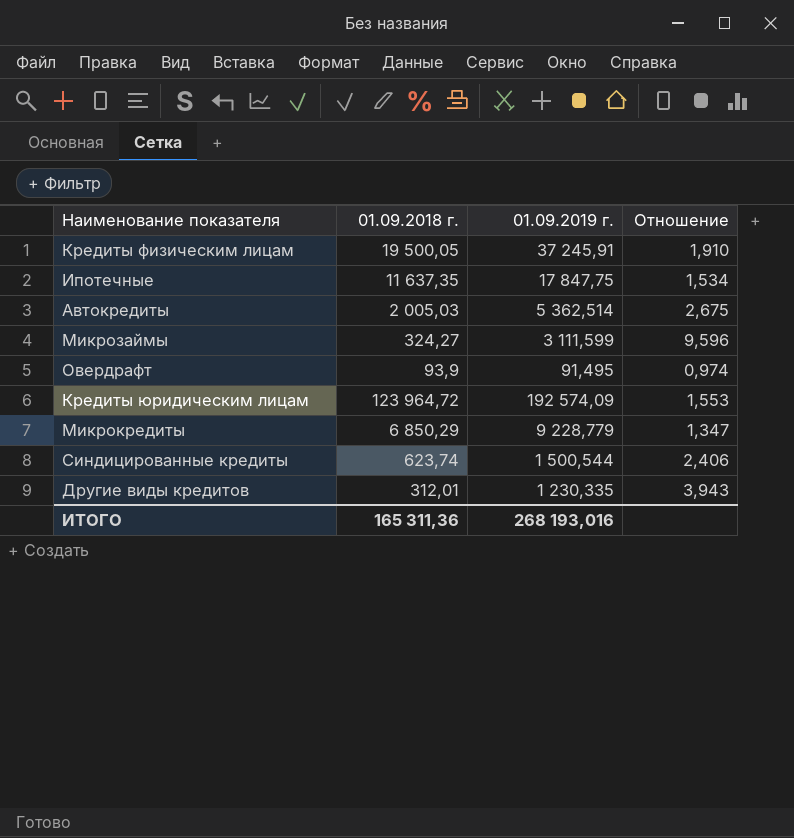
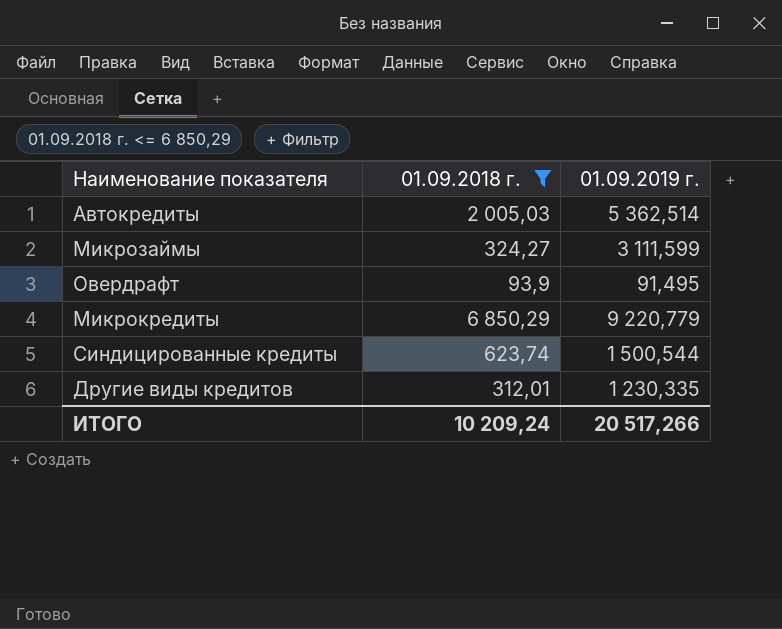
filter: none -> 01.09.2018 г. <= 6 850,29
column Отношение | formula: [01.09.2019 г.] / [01.09.2018 г.] -> none
Микрокредиты | 01.09.2019 г.: 9 228,779 -> 9 220,779
ИТОГО | 01.09.2018 г.: 165 311,36 -> 10 209,24
ИТОГО | 01.09.2019 г.: 268 193,016 -> 20 517,266

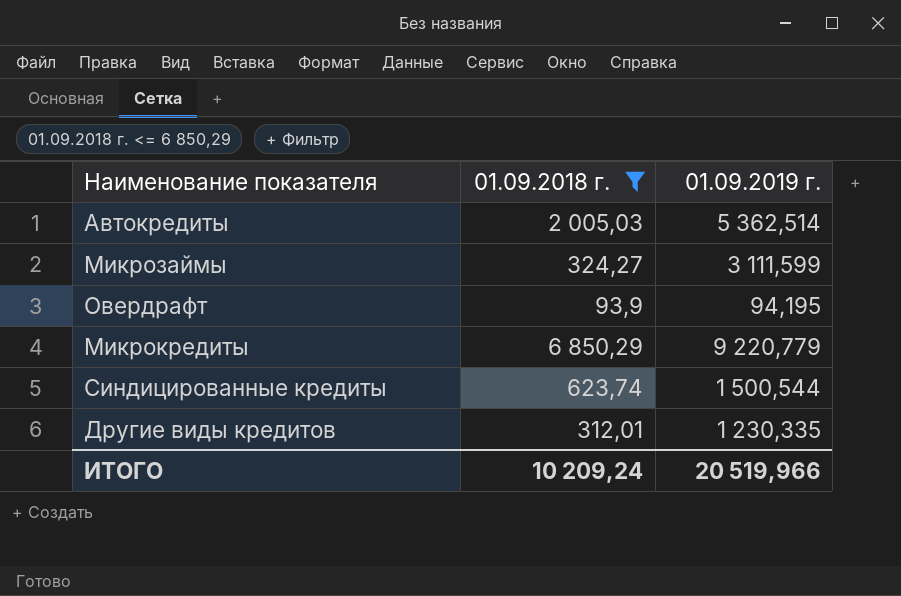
Овердрафт | 01.09.2019 г.: 91,495 -> 94,195
ИТОГО | 01.09.2019 г.: 20 517,266 -> 20 519,966

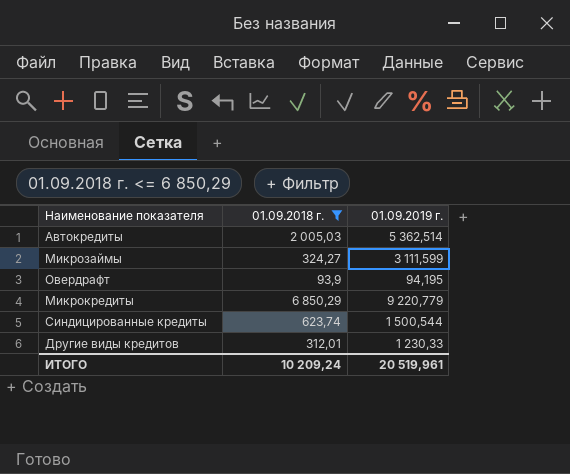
Другие виды кредитов | 01.09.2019 г.: 1 230,335 -> 1 230,33
ИТОГО | 01.09.2019 г.: 20 519,966 -> 20 519,961

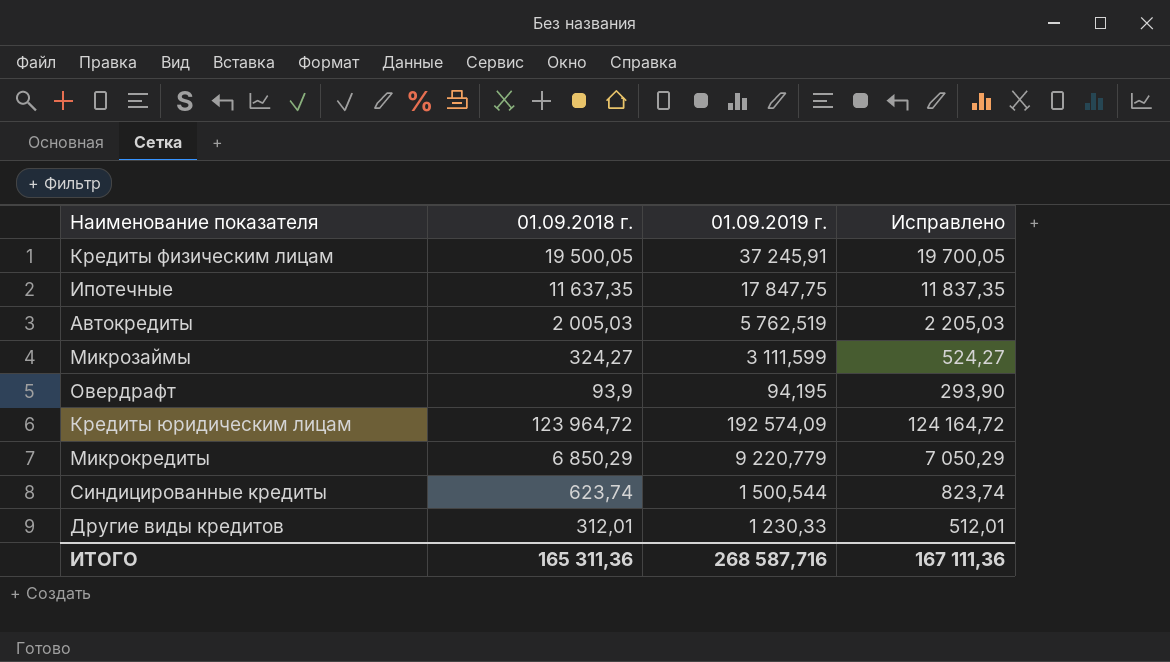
filter: 01.09.2018 г. <= 6 850,29 -> none
column Исправлено | formula: none -> [01.09.2018 г.] + 200
Автокредиты | 01.09.2019 г.: 5 362,514 -> 5 762,519
ИТОГО | 01.09.2018 г.: 10 209,24 -> 165 311,36
ИТОГО | 01.09.2019 г.: 20 519,961 -> 268 587,716

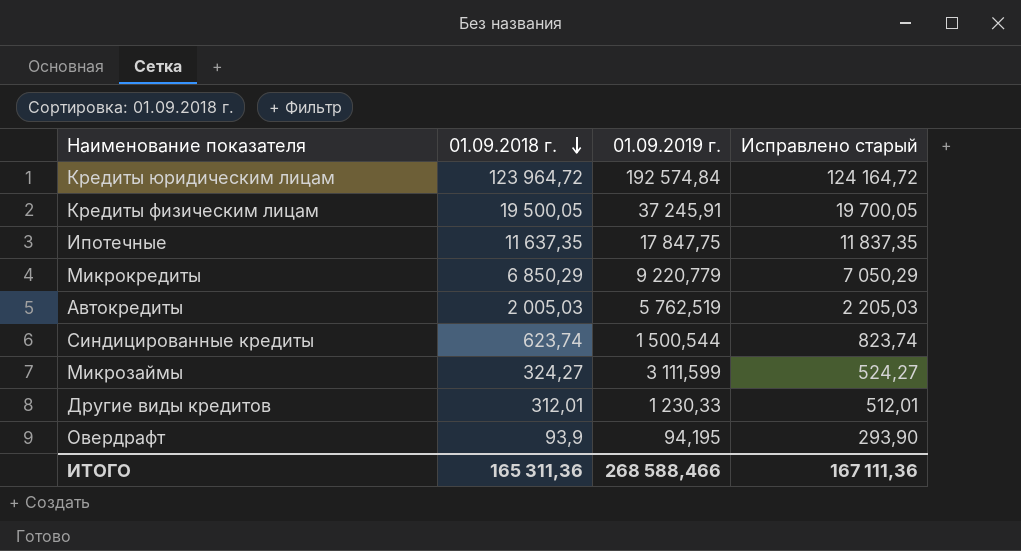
row order: none -> 01.09.2018 г. descending
column name: Исправлено -> Исправлено старый
Кредиты юридическим лицам | 01.09.2019 г.: 192 574,09 -> 192 574,84
ИТОГО | 01.09.2019 г.: 268 587,716 -> 268 588,466

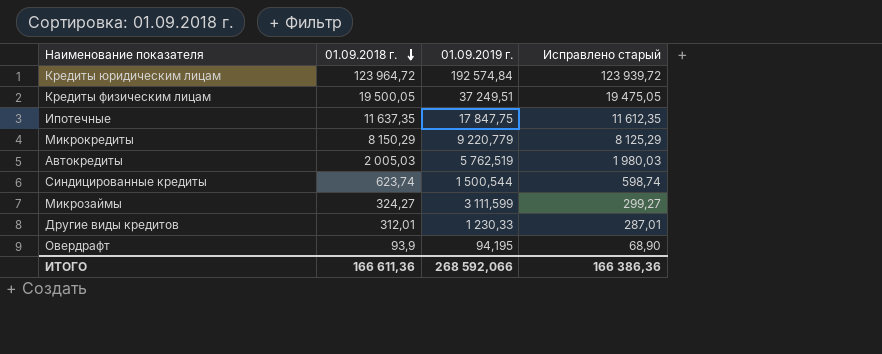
column Исправлено старый | formula: [01.09.2018 г.] + 200 -> [01.09.2018 г.] - 25
Кредиты физическим лицам | 01.09.2019 г.: 37 245,91 -> 37 249,51
Микрокредиты | 01.09.2018 г.: 6 850,29 -> 8 150,29
ИТОГО | 01.09.2018 г.: 165 311,36 -> 166 611,36
ИТОГО | 01.09.2019 г.: 268 588,466 -> 268 592,066
ИТОГО | Исправлено старый: 167 111,36 -> 166 386,36

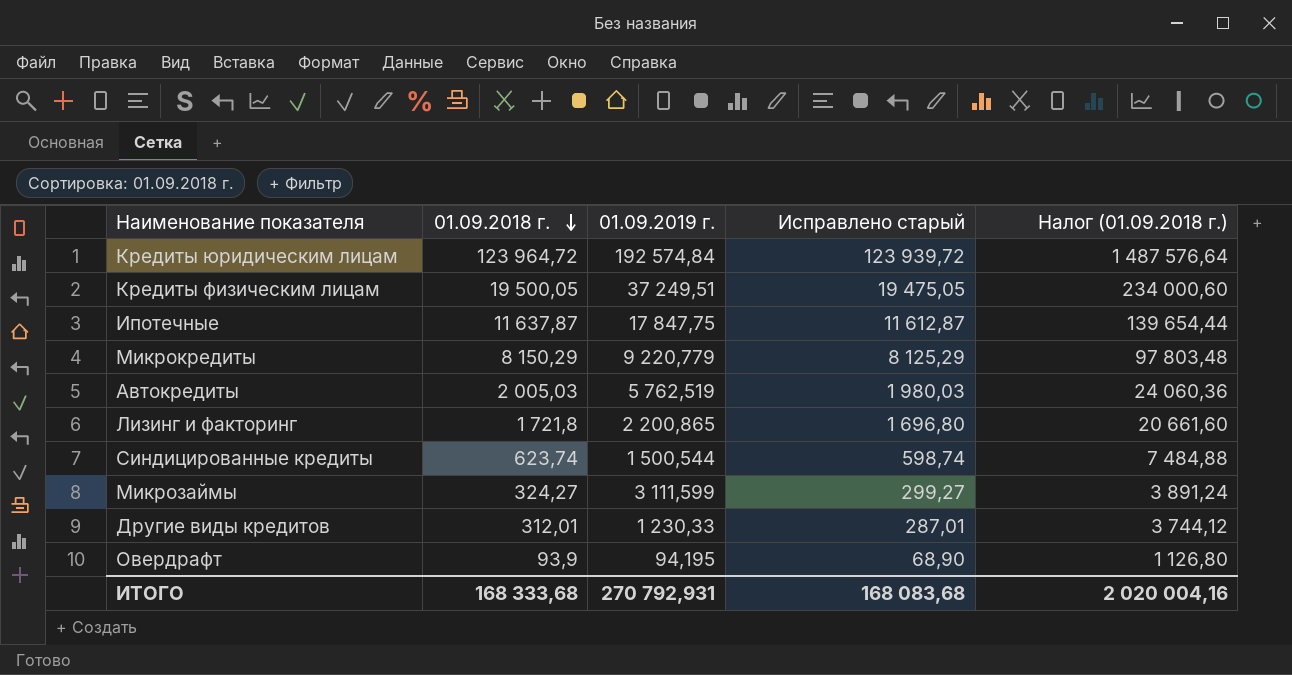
column Налог (01.09.2018 г.) | formula: none -> [01.09.2018 г.] * 12
Ипотечные | 01.09.2018 г.: 11 637,35 -> 11 637,87
Ипотечные | Исправлено старый: 11 612,35 -> 11 612,87
row Лизинг и факторинг: none -> 1 721,8 | 2 200,865 | 1 696,80 | 20 661,60
ИТОГО | 01.09.2018 г.: 166 611,36 -> 168 333,68
ИТОГО | 01.09.2019 г.: 268 592,066 -> 270 792,931
ИТОГО | Исправлено старый: 166 386,36 -> 168 083,68

